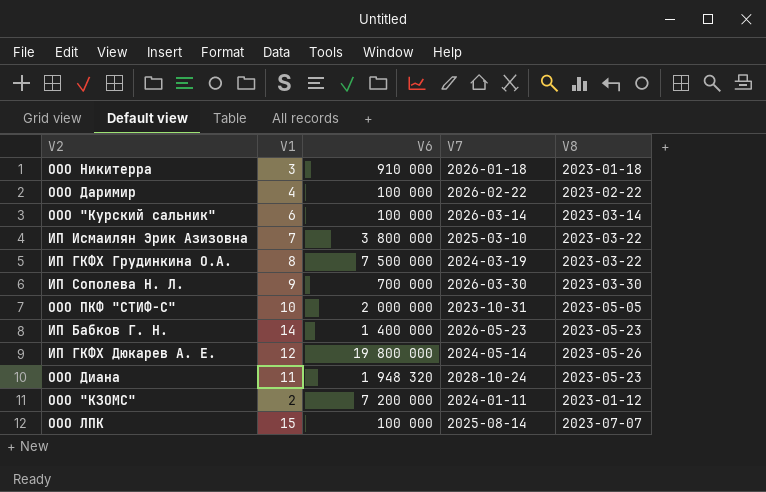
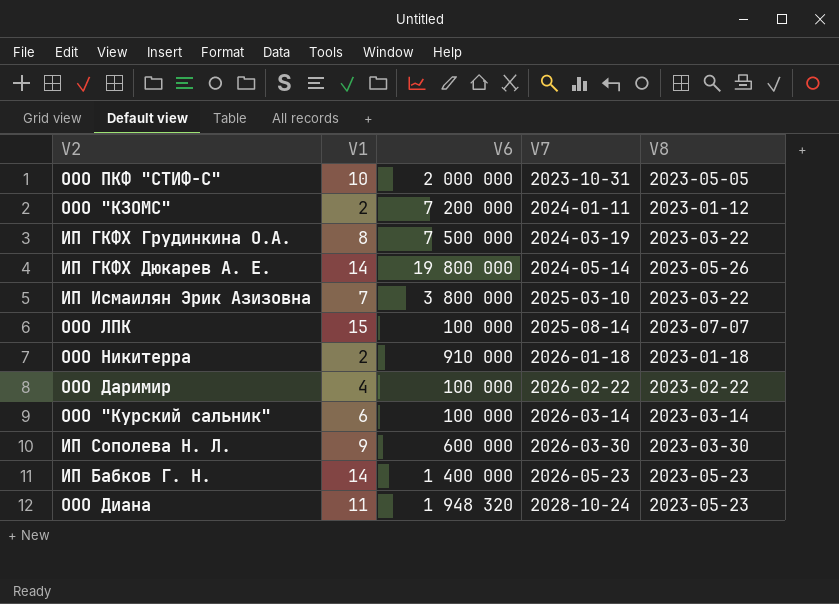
row order: none -> V7 ascending
ИП ГКФХ Дюкарев А. Е. | V1: 12 -> 14
ООО Никитерра | V1: 3 -> 2
ИП Сополева Н. Л. | V6: 700 000 -> 600 000

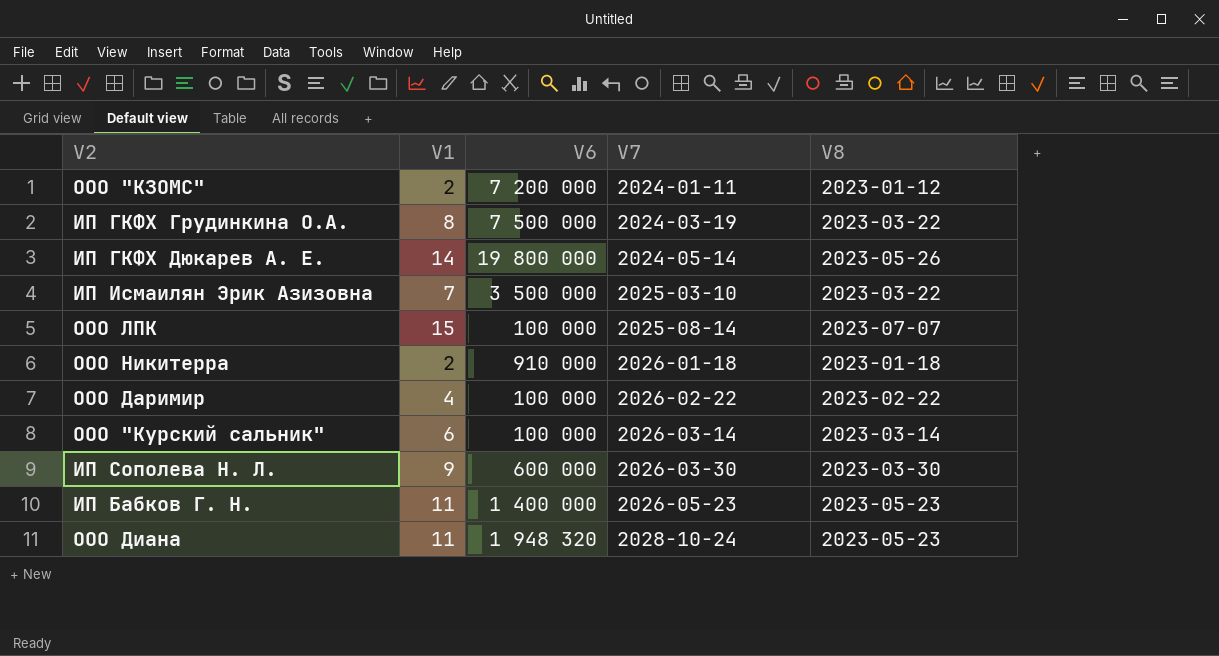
row ООО ПКФ "СТИФ-С": 10 | 2 000 000 | 2023-10-31 | 2023-05-05 -> none
ИП Исмаилян Эрик Азизовна | V6: 3 800 000 -> 3 500 000
ИП Бабков Г. Н. | V1: 14 -> 11

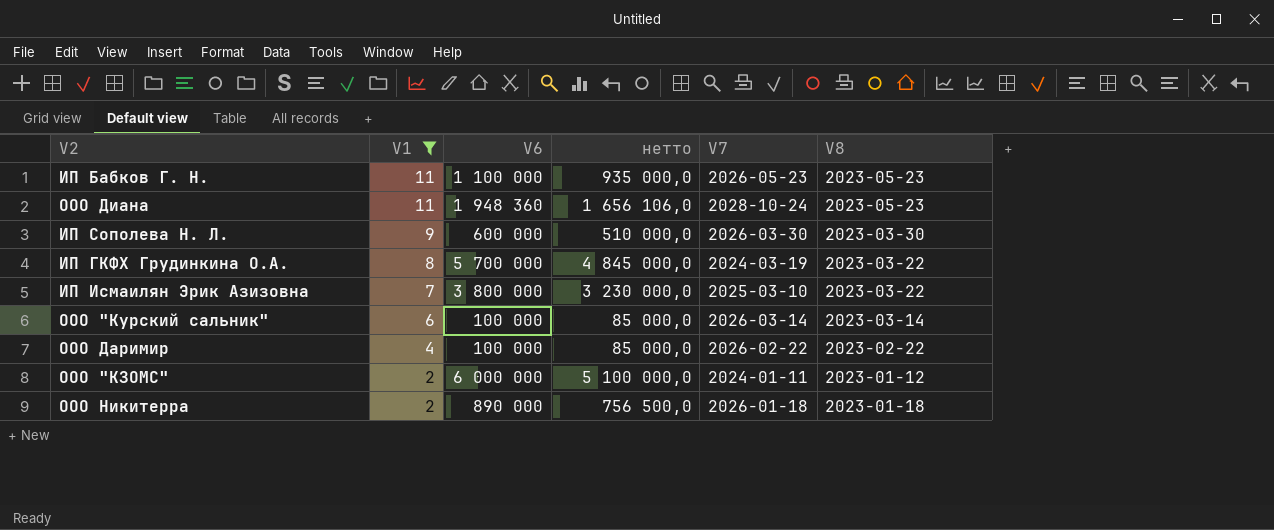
filter: none -> V1 <= 11
row order: V7 ascending -> V1 descending
column нетто | formula: none -> [V6] * 0,85
ИП Бабков Г. Н. | V6: 1 400 000 -> 1 100 000
ООО Диана | V6: 1 948 320 -> 1 948 360
ИП ГКФХ Грудинкина О.А. | V6: 7 500 000 -> 5 700 000
ИП Исмаилян Эрик Азизовна | V6: 3 500 000 -> 3 800 000
ООО "КЗОМС" | V6: 7 200 000 -> 6 000 000
ООО Никитерра | V6: 910 000 -> 890 000

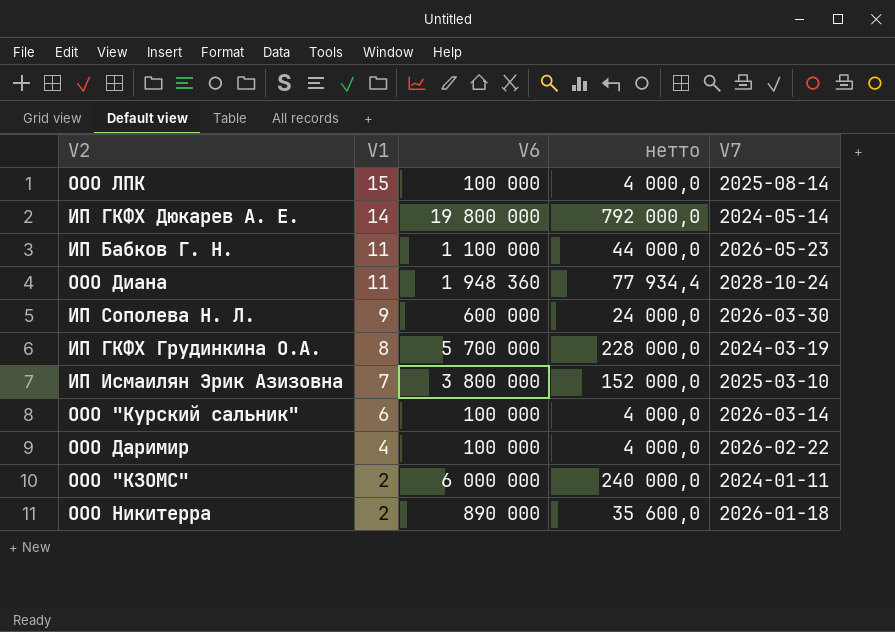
filter: V1 <= 11 -> none
column V8 | position: 6 -> none
column нетто | formula: [V6] * 0,85 -> [V6] * 0,04

